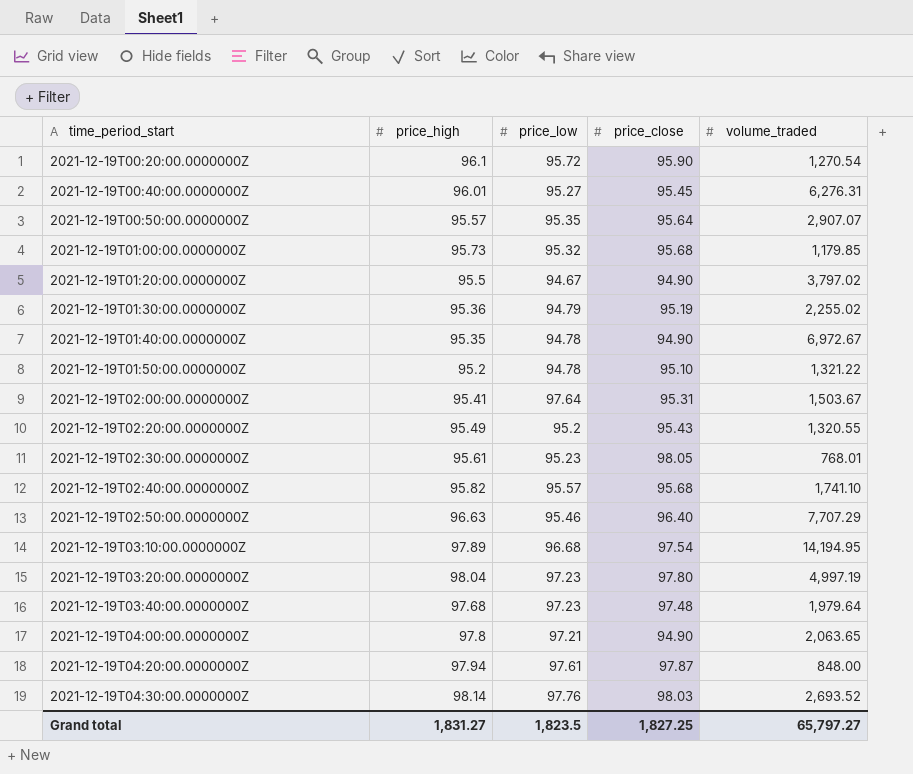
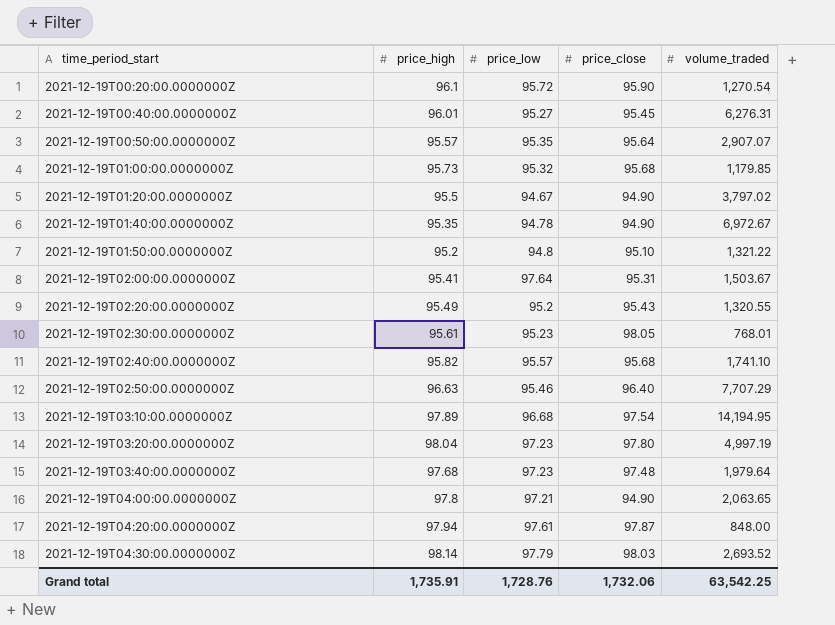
row 2021-12-19T01:30:00.0000000Z: 95.36 | 94.79 | 95.19 | 2,255.02 -> none
2021-12-19T01:50:00.0000000Z | price_low: 94.78 -> 94.8
2021-12-19T04:30:00.0000000Z | price_low: 97.76 -> 97.79
Grand total | price_high: 1,831.27 -> 1,735.91
Grand total | price_low: 1,823.5 -> 1,728.76
Grand total | price_close: 1,827.25 -> 1,732.06
Grand total | volume_traded: 65,797.27 -> 63,542.25

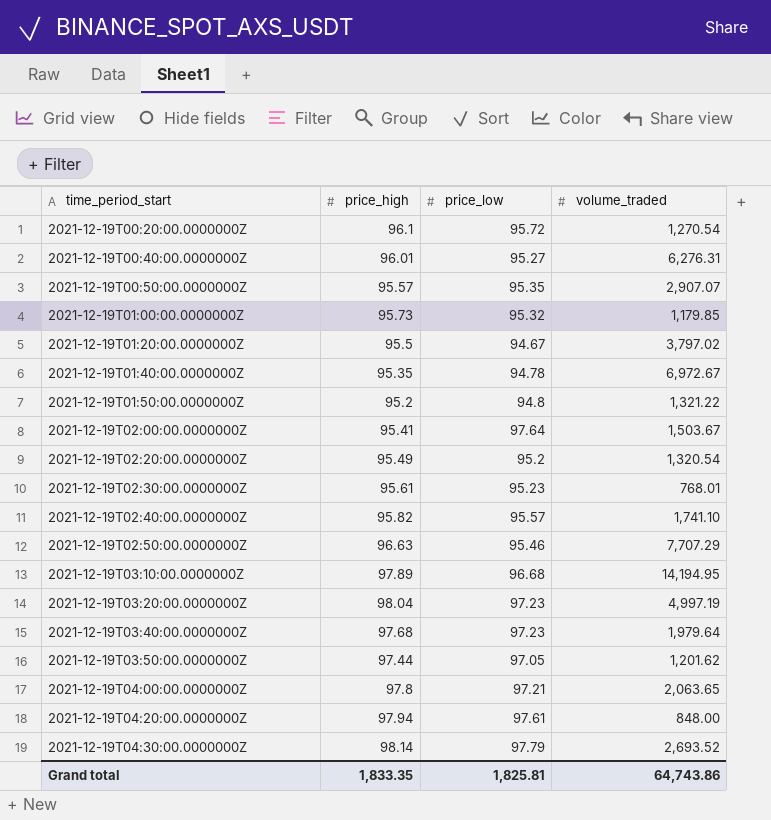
column price_close | position: 4 -> none
2021-12-19T02:20:00.0000000Z | volume_traded: 1,320.55 -> 1,320.54
row 2021-12-19T03:50:00.0000000Z: none -> 97.44 | 97.05 | 1,201.62
Grand total | price_high: 1,735.91 -> 1,833.35
Grand total | price_low: 1,728.76 -> 1,825.81
Grand total | volume_traded: 63,542.25 -> 64,743.86

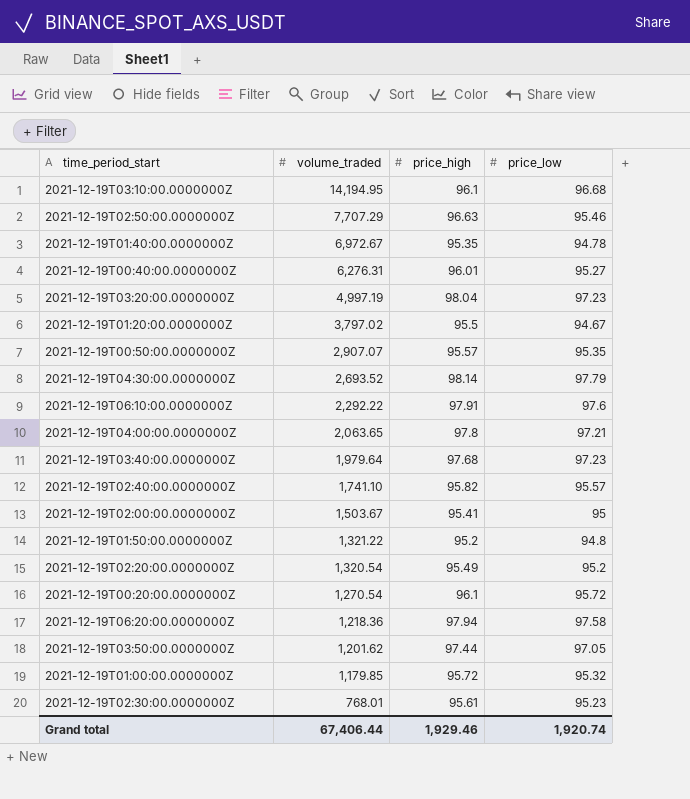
row order: time_period_start ascending -> volume_traded descending
column volume_traded | position: 4 -> 2
row 2021-12-19T04:20:00.0000000Z: 97.94 | 97.61 | 848.00 -> none
2021-12-19T03:10:00.0000000Z | price_high: 97.89 -> 96.1
row 2021-12-19T06:10:00.0000000Z: none -> 2,292.22 | 97.91 | 97.6
2021-12-19T02:00:00.0000000Z | price_low: 97.64 -> 95
row 2021-12-19T06:20:00.0000000Z: none -> 1,218.36 | 97.94 | 97.58
2021-12-19T01:00:00.0000000Z | price_high: 95.73 -> 95.72
Grand total | volume_traded: 64,743.86 -> 67,406.44
Grand total | price_high: 1,833.35 -> 1,929.46
Grand total | price_low: 1,825.81 -> 1,920.74

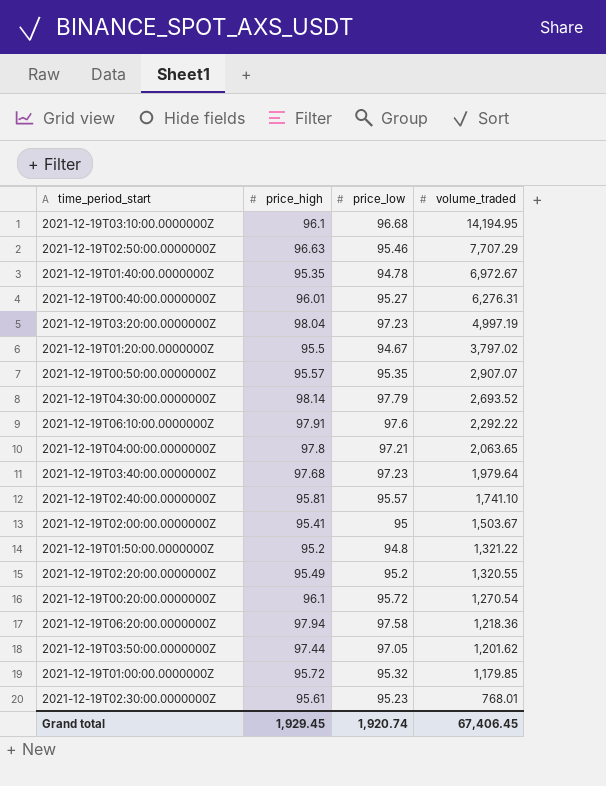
column volume_traded | position: 2 -> 4
2021-12-19T02:40:00.0000000Z | price_high: 95.82 -> 95.81
2021-12-19T02:20:00.0000000Z | volume_traded: 1,320.54 -> 1,320.55
Grand total | price_high: 1,929.46 -> 1,929.45
Grand total | volume_traded: 67,406.44 -> 67,406.45

